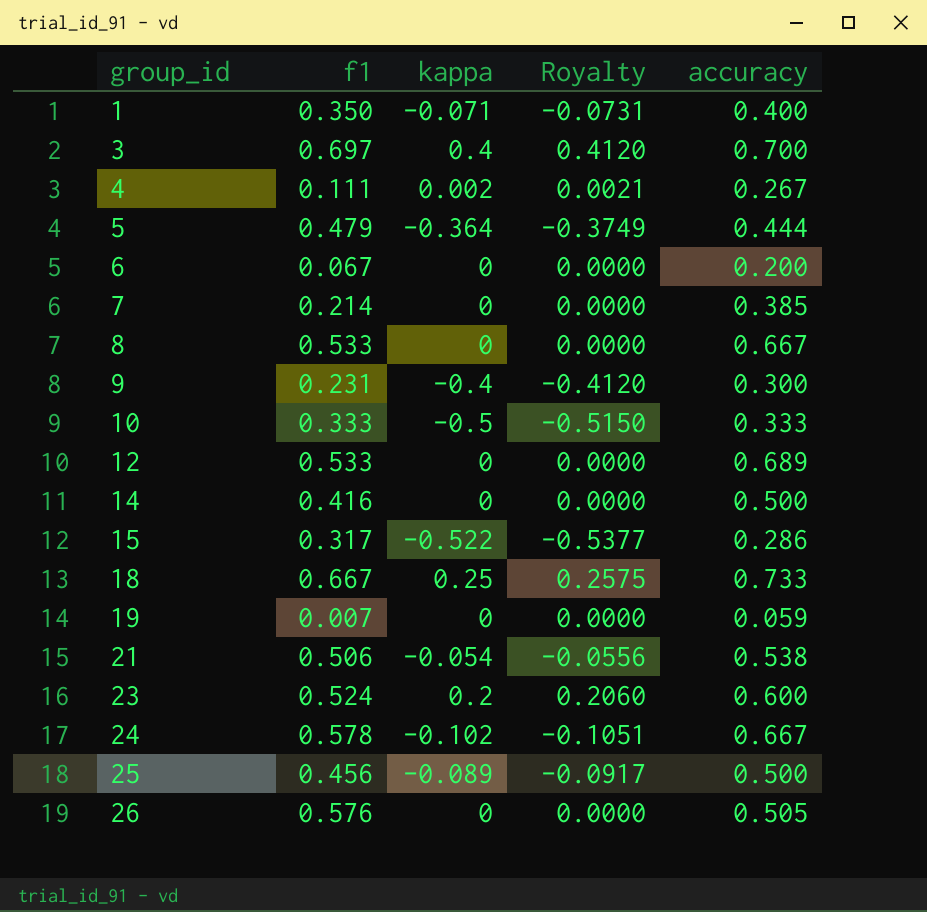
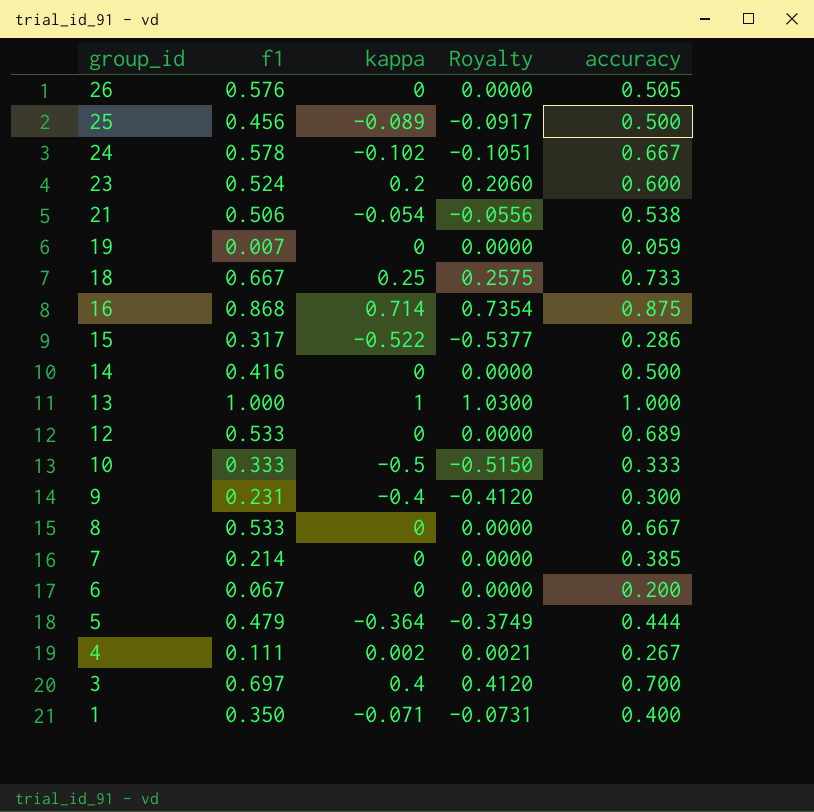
row order: group_id ascending -> group_id descending
row 16: none -> 0.868 | 0.714 | 0.7354 | 0.875
row 13: none -> 1.000 | 1 | 1.0300 | 1.000

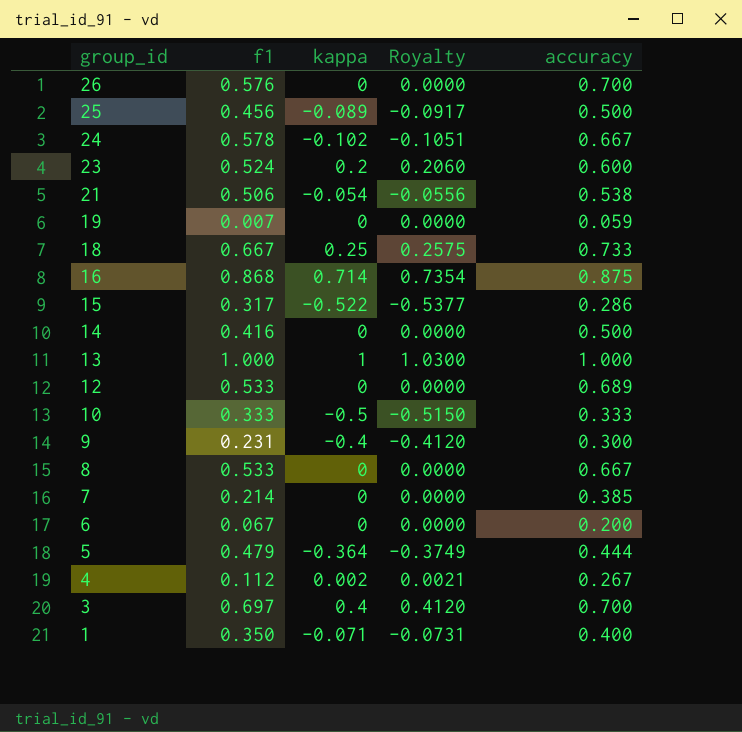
26 | accuracy: 0.505 -> 0.700
4 | f1: 0.111 -> 0.112

